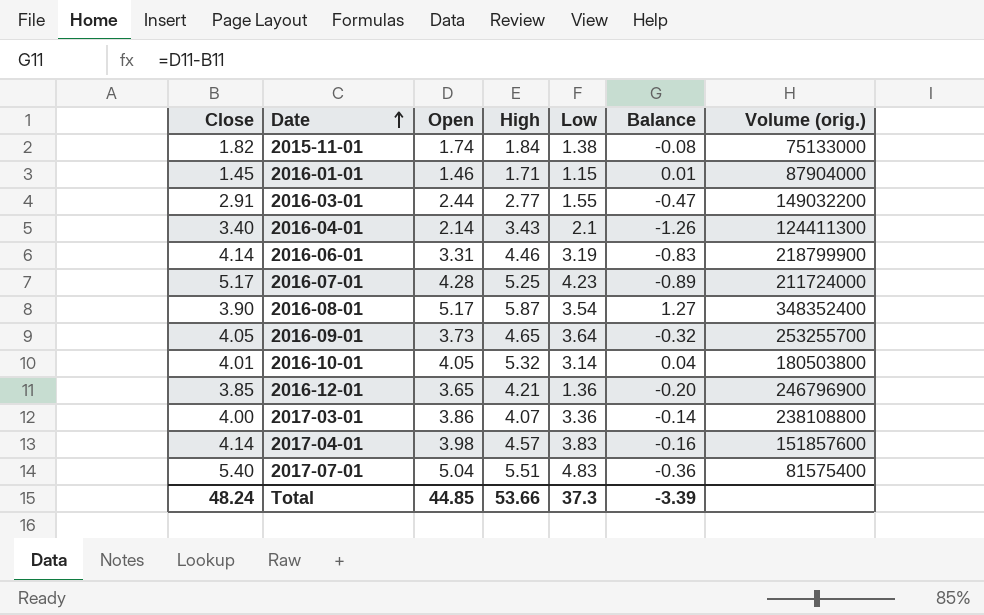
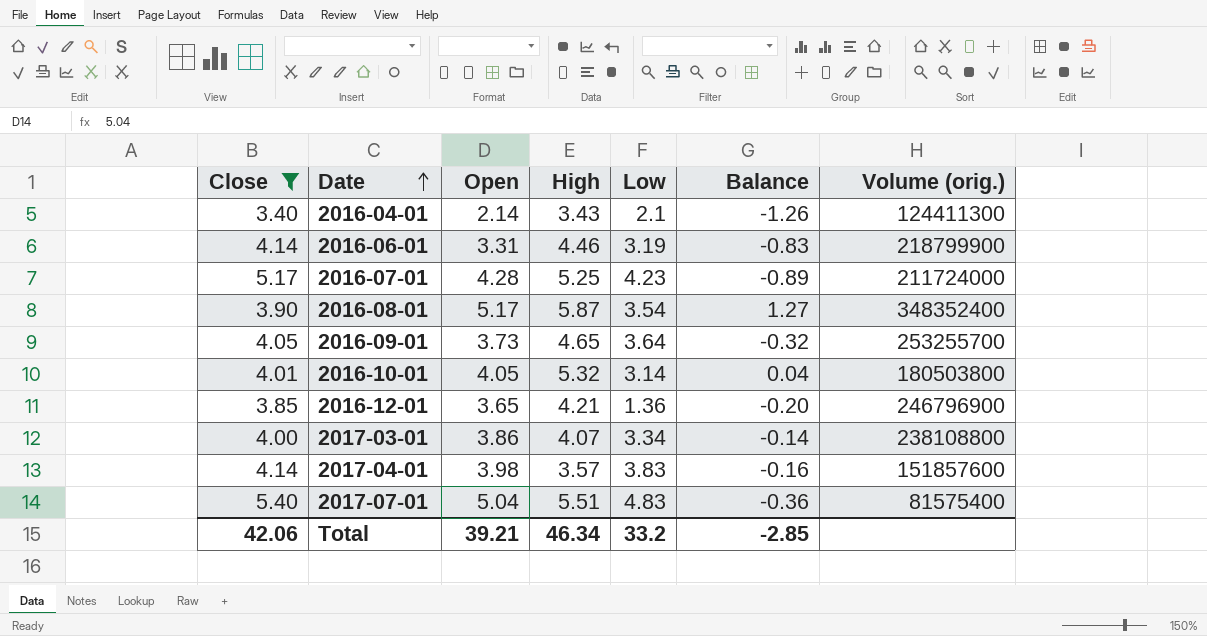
filter: none -> Close >= 3.40
2017-03-01 | Low: 3.36 -> 3.34
2017-04-01 | High: 4.57 -> 3.57
Total | Close: 48.24 -> 42.06
Total | Open: 44.85 -> 39.21
Total | High: 53.66 -> 46.34
Total | Low: 37.3 -> 33.2
Total | Balance: -3.39 -> -2.85

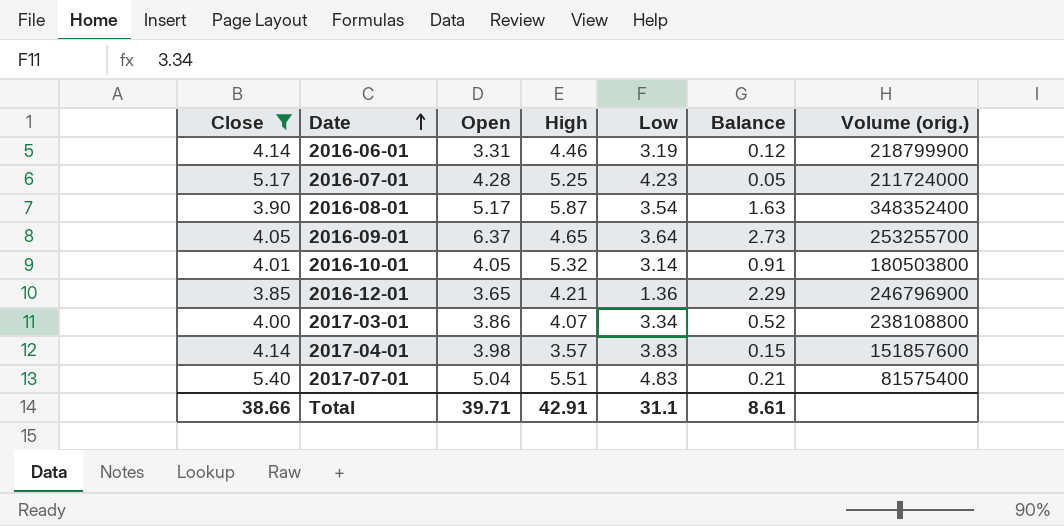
column Balance | formula: [Open] - [Close] -> [Open] - [Low]
row 2016-04-01: 3.40 | 2.14 | 3.43 | 2.1 | -1.26 | 124411300 -> none
2016-09-01 | Open: 3.73 -> 6.37
Total | Close: 42.06 -> 38.66
Total | Open: 39.21 -> 39.71
Total | High: 46.34 -> 42.91
Total | Low: 33.2 -> 31.1
Total | Balance: -2.85 -> 8.61

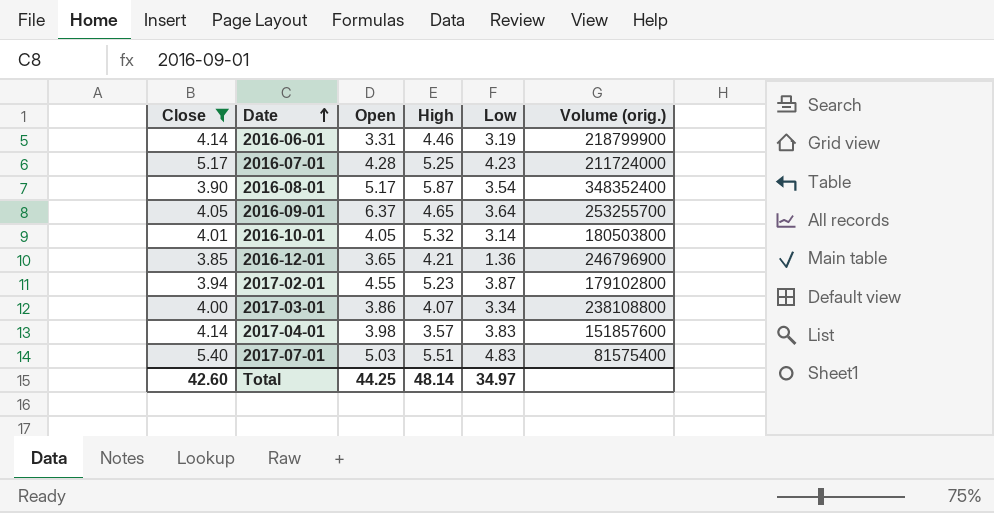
column Balance | formula: [Open] - [Low] -> none
row 2017-02-01: none -> 3.94 | 4.55 | 5.23 | 3.87 | 179102800
2017-07-01 | Open: 5.04 -> 5.03
Total | Close: 38.66 -> 42.60
Total | Open: 39.71 -> 44.25
Total | High: 42.91 -> 48.14
Total | Low: 31.1 -> 34.97

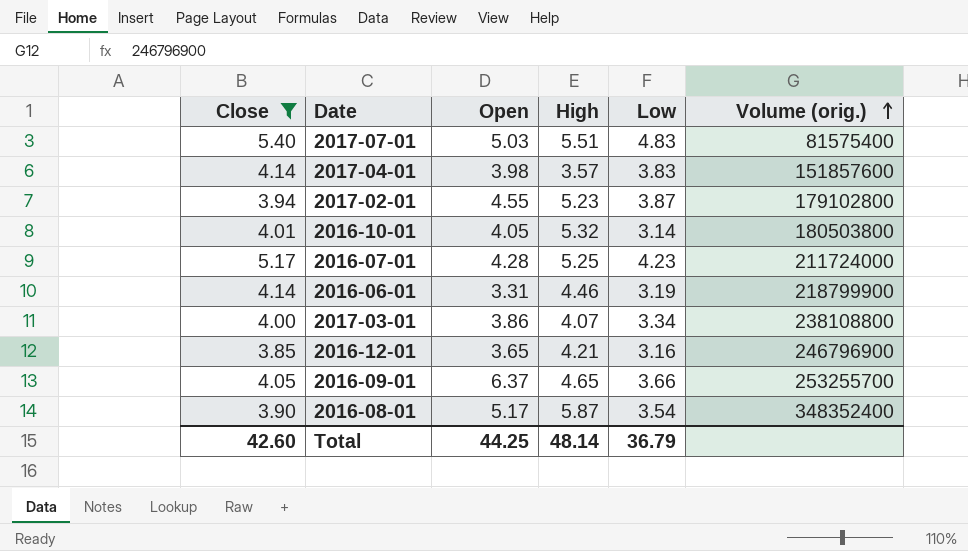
row order: Date ascending -> Volume (orig.) ascending
2016-12-01 | Low: 1.36 -> 3.16
2016-09-01 | Low: 3.64 -> 3.66
Total | Low: 34.97 -> 36.79

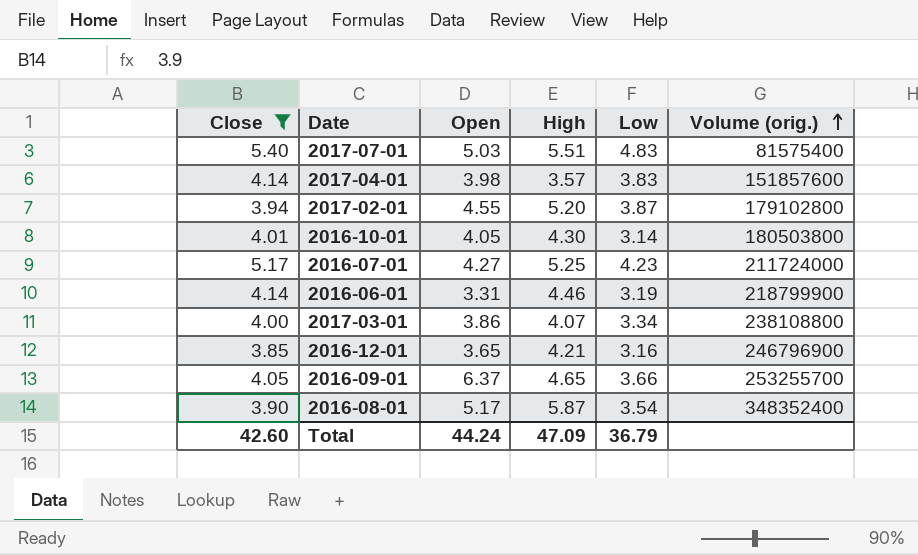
2017-02-01 | High: 5.23 -> 5.20
2016-10-01 | High: 5.32 -> 4.30
2016-07-01 | Open: 4.28 -> 4.27
Total | Open: 44.25 -> 44.24
Total | High: 48.14 -> 47.09

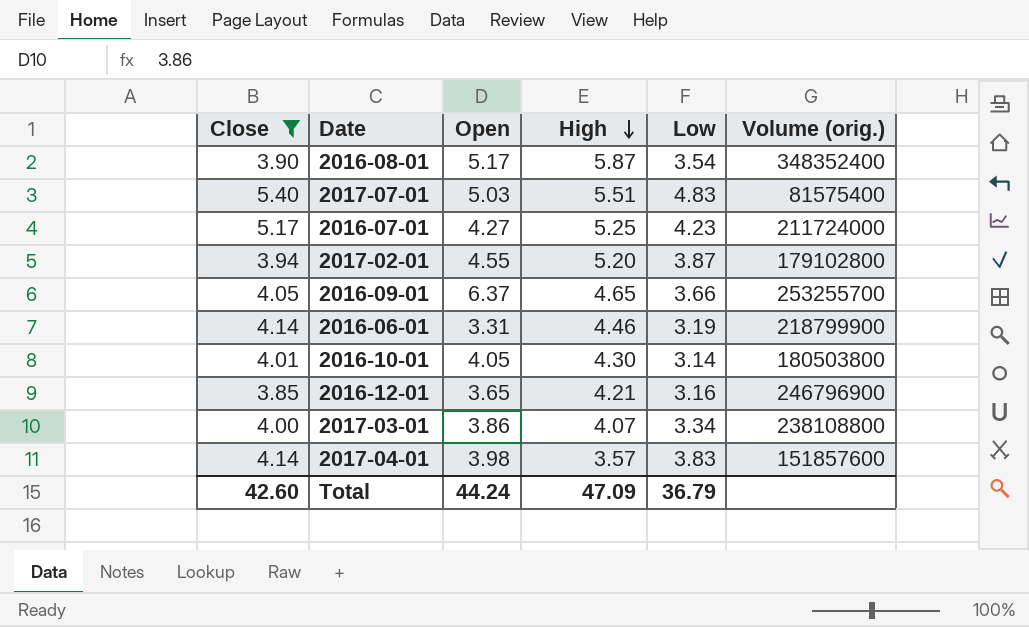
row order: Volume (orig.) ascending -> High descending

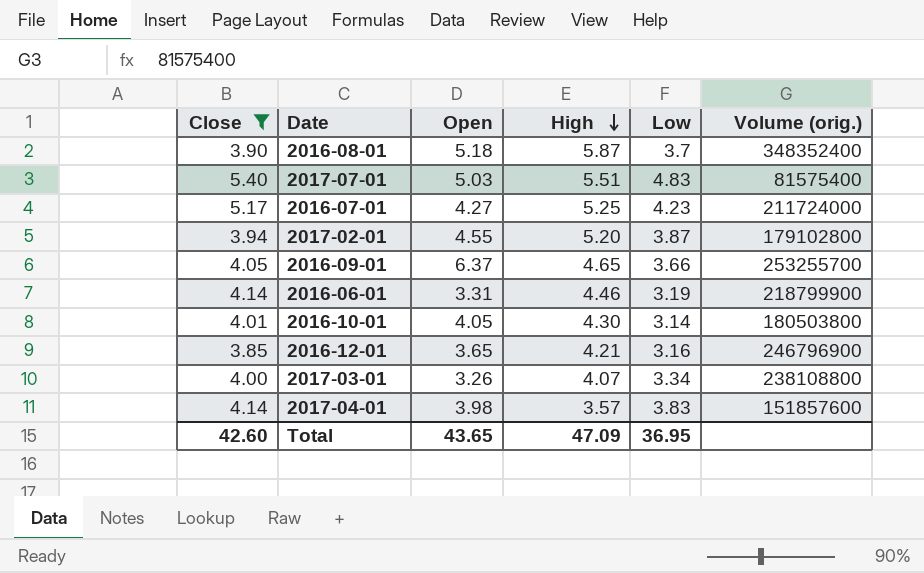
2016-08-01 | Open: 5.17 -> 5.18
2016-08-01 | Low: 3.54 -> 3.7
2017-03-01 | Open: 3.86 -> 3.26
Total | Open: 44.24 -> 43.65
Total | Low: 36.79 -> 36.95

